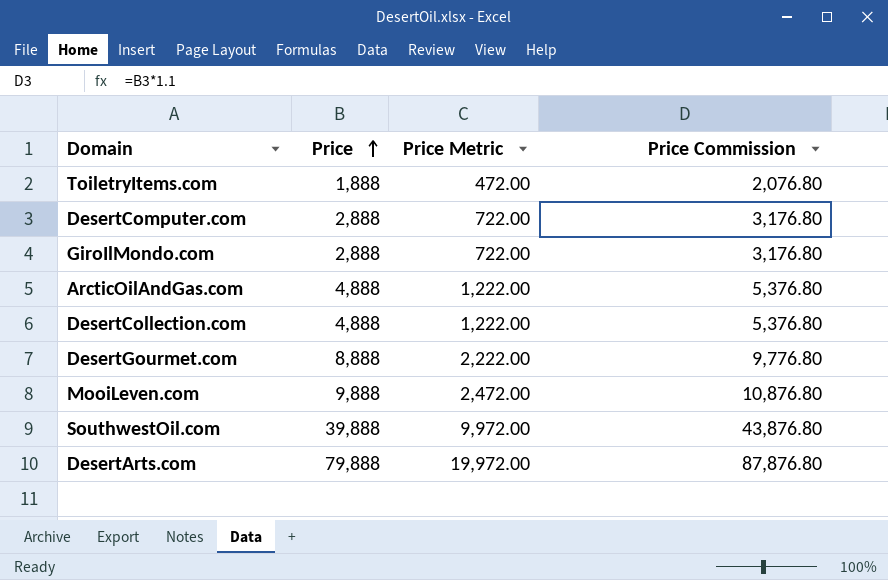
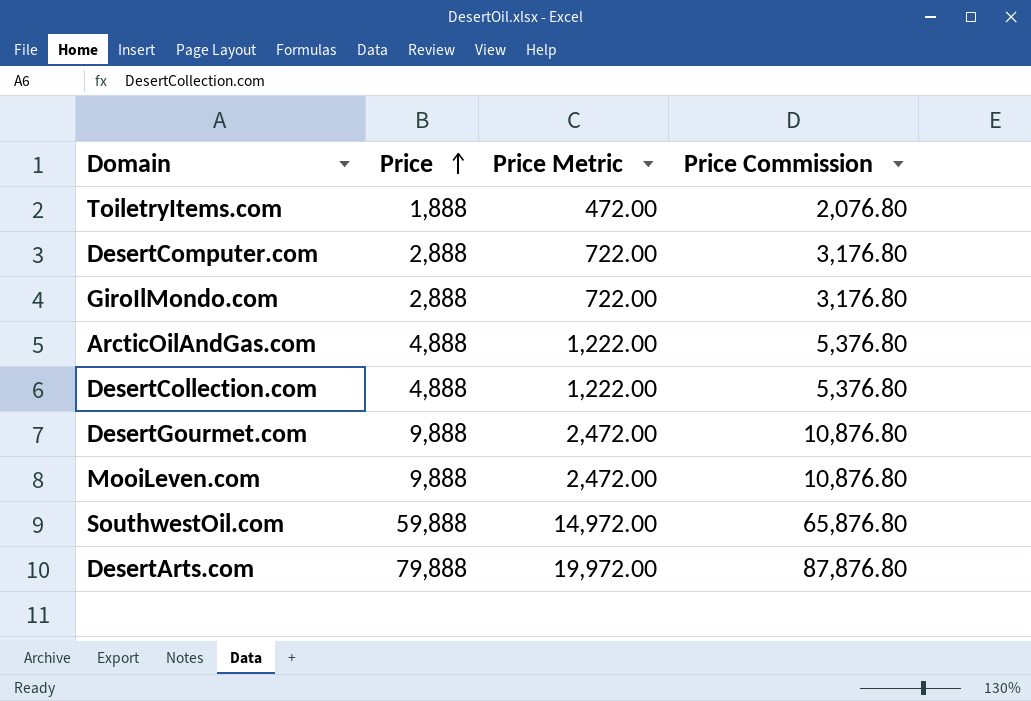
DesertGourmet.com | Price: 8,888 -> 9,888
DesertGourmet.com | Price Metric: 2,222.00 -> 2,472.00
DesertGourmet.com | Price Commission: 9,776.80 -> 10,876.80
SouthwestOil.com | Price: 39,888 -> 59,888
SouthwestOil.com | Price Metric: 9,972.00 -> 14,972.00
SouthwestOil.com | Price Commission: 43,876.80 -> 65,876.80

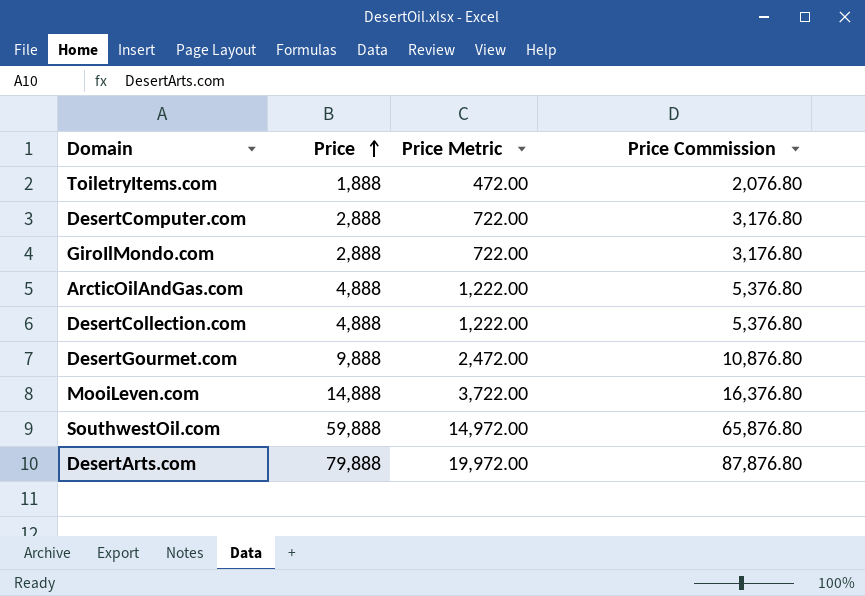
MooiLeven.com | Price: 9,888 -> 14,888
MooiLeven.com | Price Metric: 2,472.00 -> 3,722.00
MooiLeven.com | Price Commission: 10,876.80 -> 16,376.80

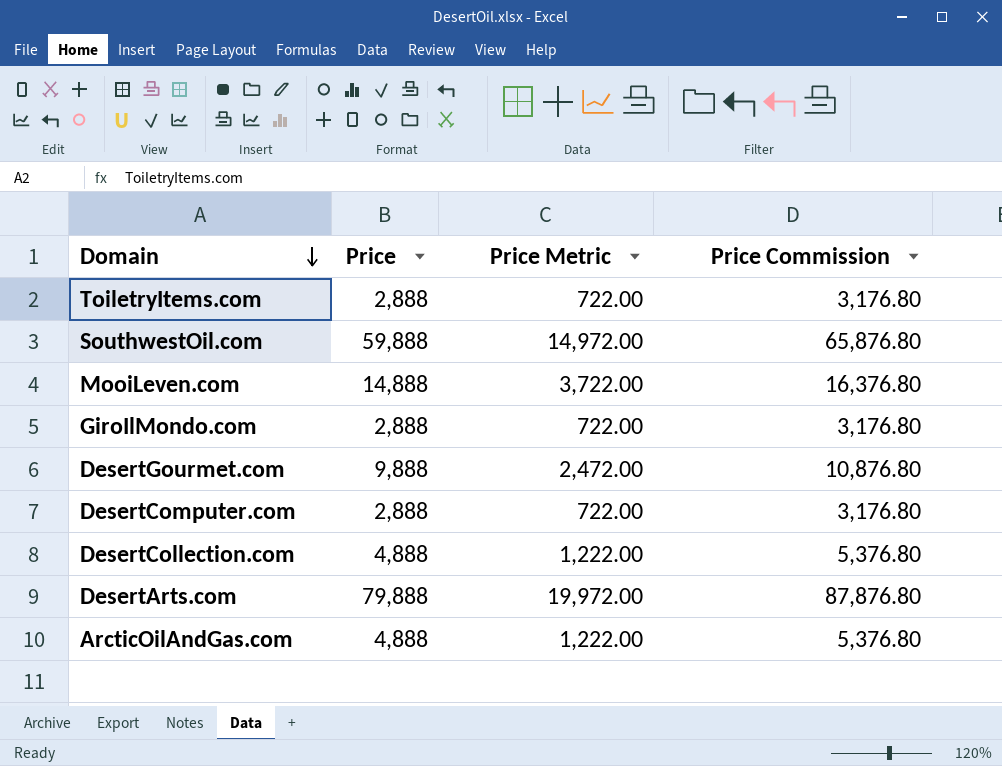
row order: Price ascending -> Domain descending
ToiletryItems.com | Price: 1,888 -> 2,888
ToiletryItems.com | Price Metric: 472.00 -> 722.00
ToiletryItems.com | Price Commission: 2,076.80 -> 3,176.80

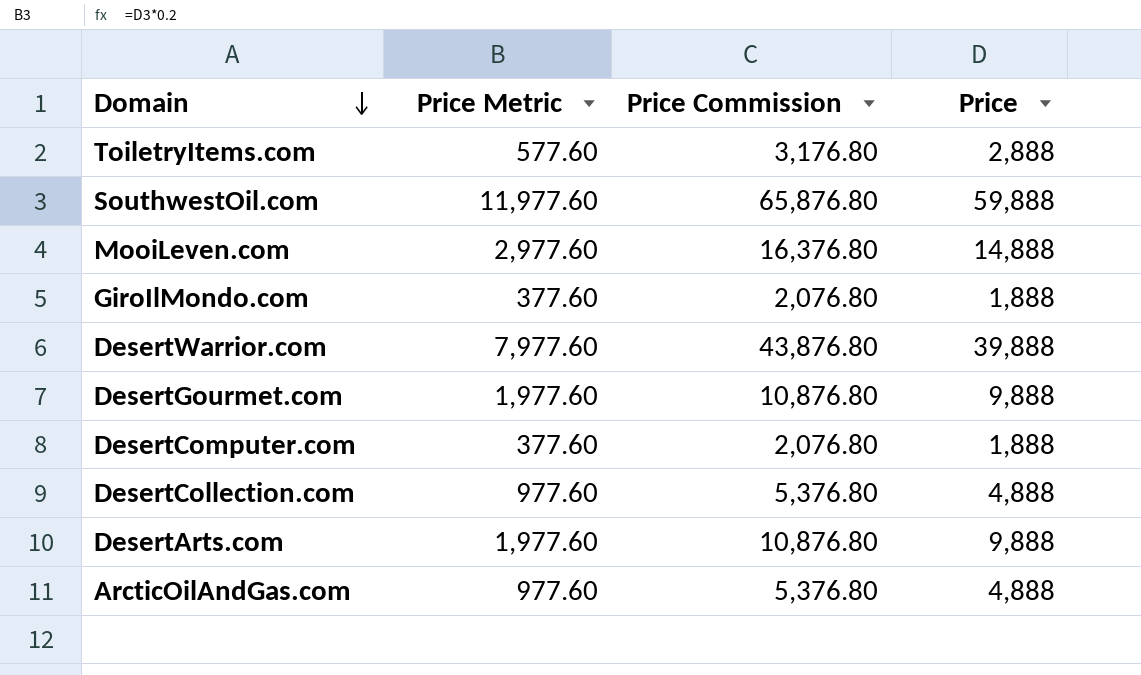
column Price Metric | formula: [Price] * 0.25 -> [Price] * 0.2
column Price | position: 2 -> 4
GiroIlMondo.com | Price Commission: 3,176.80 -> 2,076.80
GiroIlMondo.com | Price: 2,888 -> 1,888
row DesertWarrior.com: none -> 7,977.60 | 43,876.80 | 39,888
DesertComputer.com | Price Commission: 3,176.80 -> 2,076.80
DesertComputer.com | Price: 2,888 -> 1,888
DesertArts.com | Price Commission: 87,876.80 -> 10,876.80
DesertArts.com | Price: 79,888 -> 9,888

